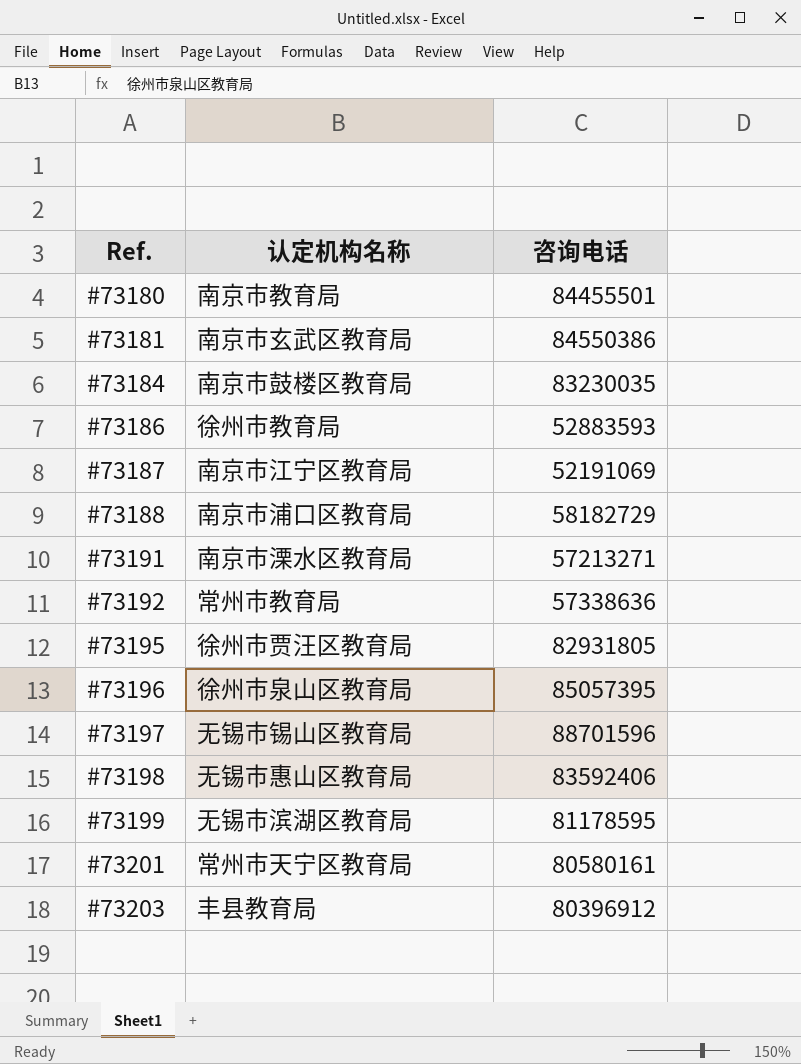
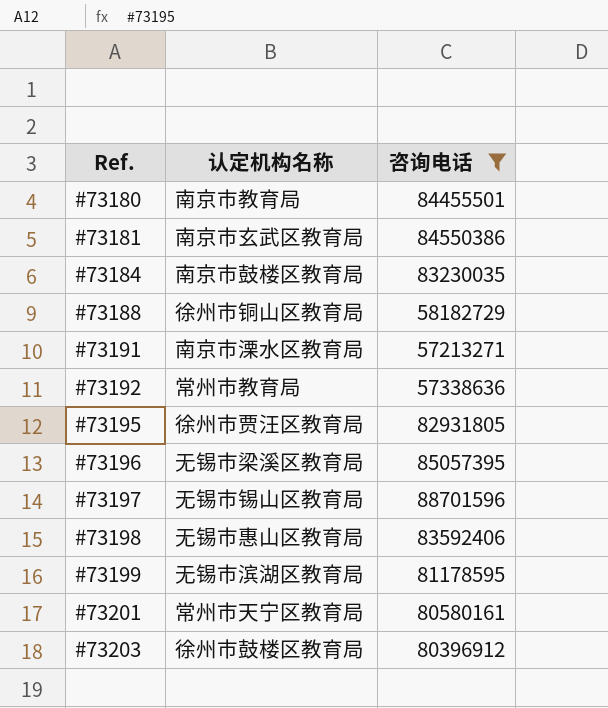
filter: none -> 咨询电话 >= 57213271
#73188 | 认定机构名称: 南京市浦口区教育局 -> 徐州市铜山区教育局
#73196 | 认定机构名称: 徐州市泉山区教育局 -> 无锡市梁溪区教育局
#73203 | 认定机构名称: 丰县教育局 -> 徐州市鼓楼区教育局

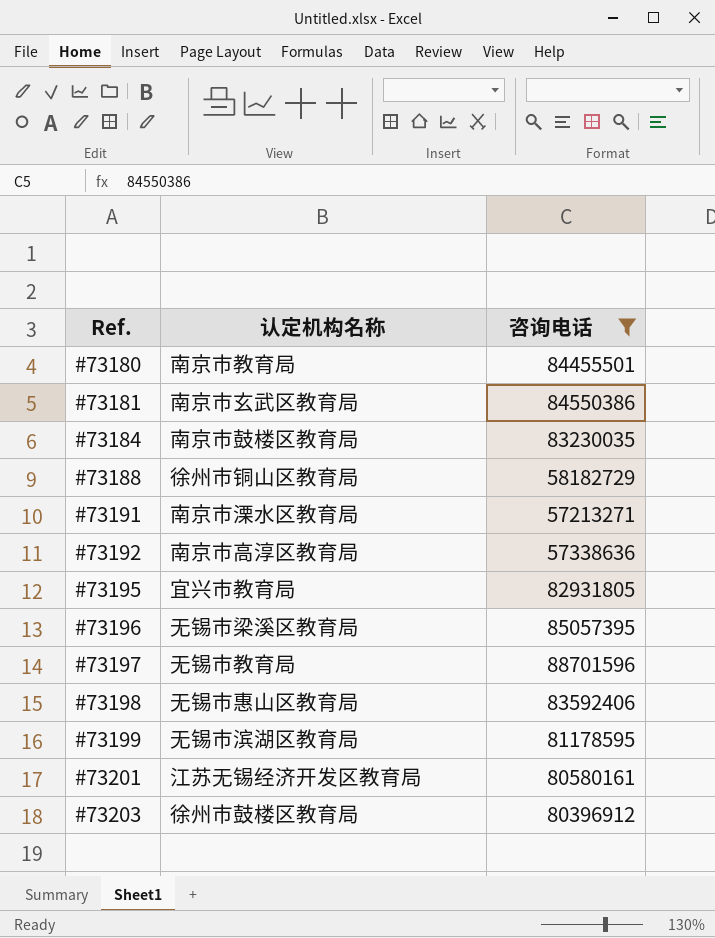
#73192 | 认定机构名称: 常州市教育局 -> 南京市高淳区教育局
#73195 | 认定机构名称: 徐州市贾汪区教育局 -> 宜兴市教育局
#73197 | 认定机构名称: 无锡市锡山区教育局 -> 无锡市教育局
#73201 | 认定机构名称: 常州市天宁区教育局 -> 江苏无锡经济开发区教育局

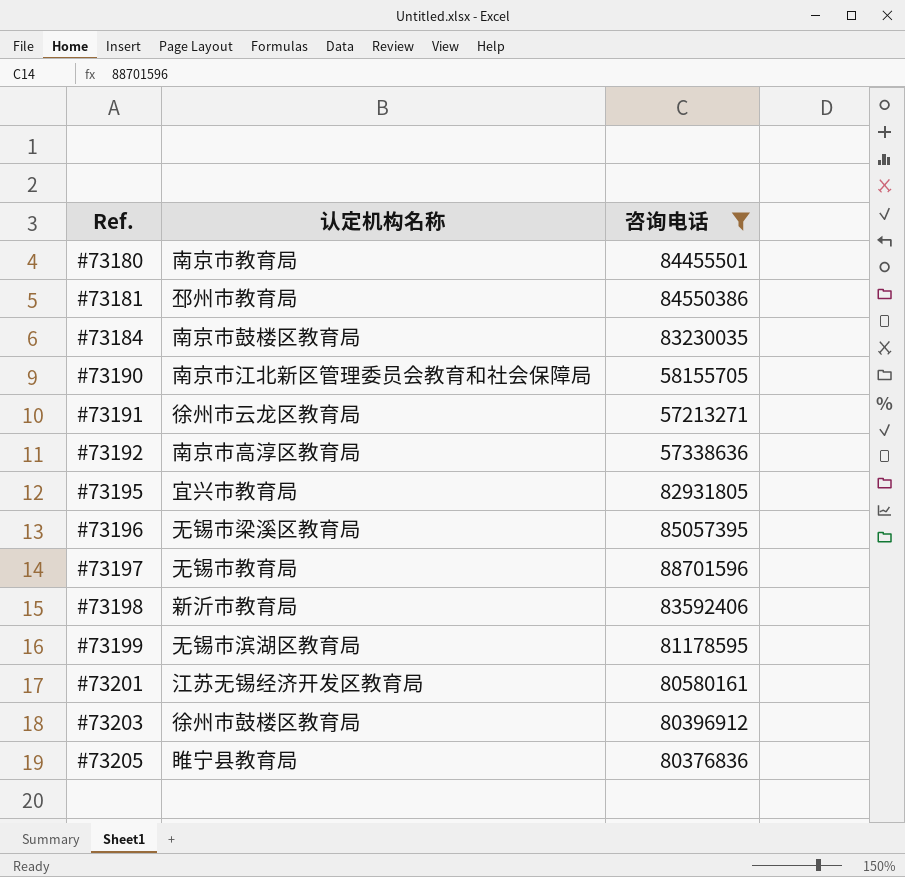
row #73188: 徐州市铜山区教育局 | 58182729 -> none
#73181 | 认定机构名称: 南京市玄武区教育局 -> 邳州市教育局
row #73190: none -> 南京市江北新区管理委员会教育和社会保障局 | 58155705
#73191 | 认定机构名称: 南京市溧水区教育局 -> 徐州市云龙区教育局
#73198 | 认定机构名称: 无锡市惠山区教育局 -> 新沂市教育局
row #73205: none -> 睢宁县教育局 | 80376836

